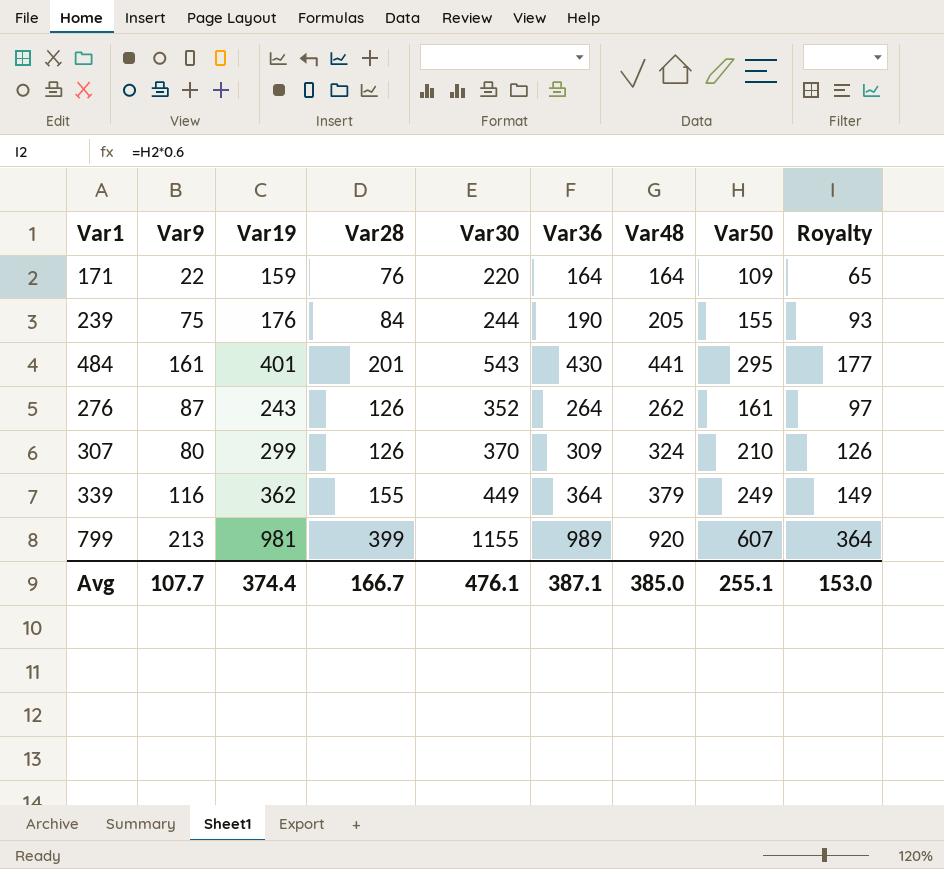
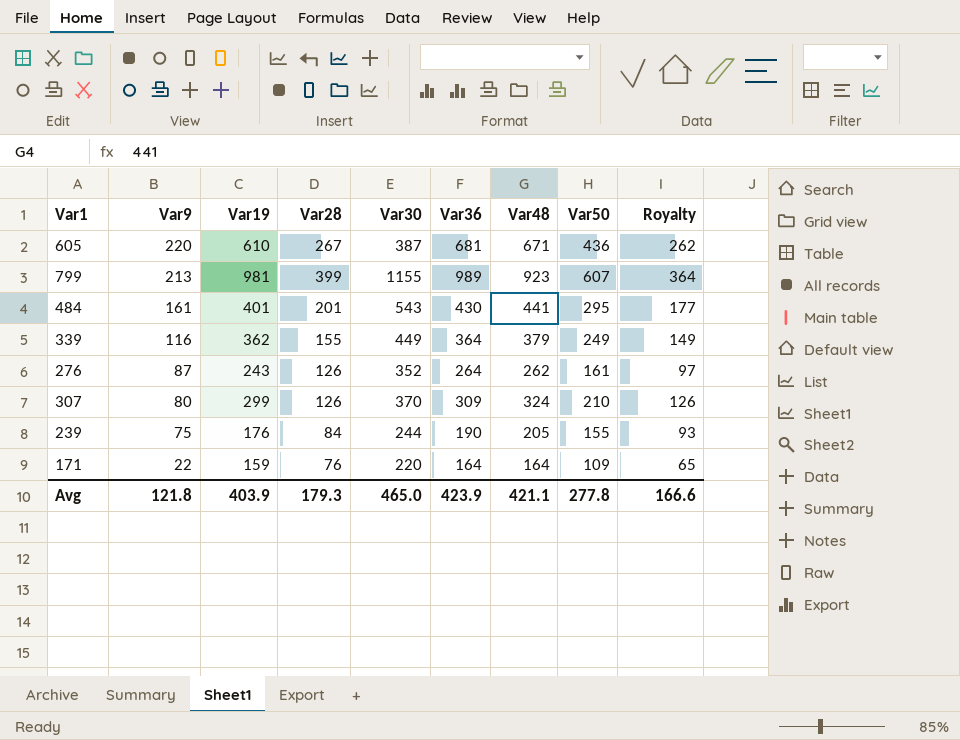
row order: none -> Var9 descending
row 605: none -> 220 | 610 | 267 | 387 | 681 | 671 | 436 | 262
799 | Var48: 920 -> 923
Avg | Var9: 107.7 -> 121.8
Avg | Var19: 374.4 -> 403.9
Avg | Var28: 166.7 -> 179.3
Avg | Var30: 476.1 -> 465.0
Avg | Var36: 387.1 -> 423.9
Avg | Var48: 385.0 -> 421.1
Avg | Var50: 255.1 -> 277.8
Avg | Royalty: 153.0 -> 166.6

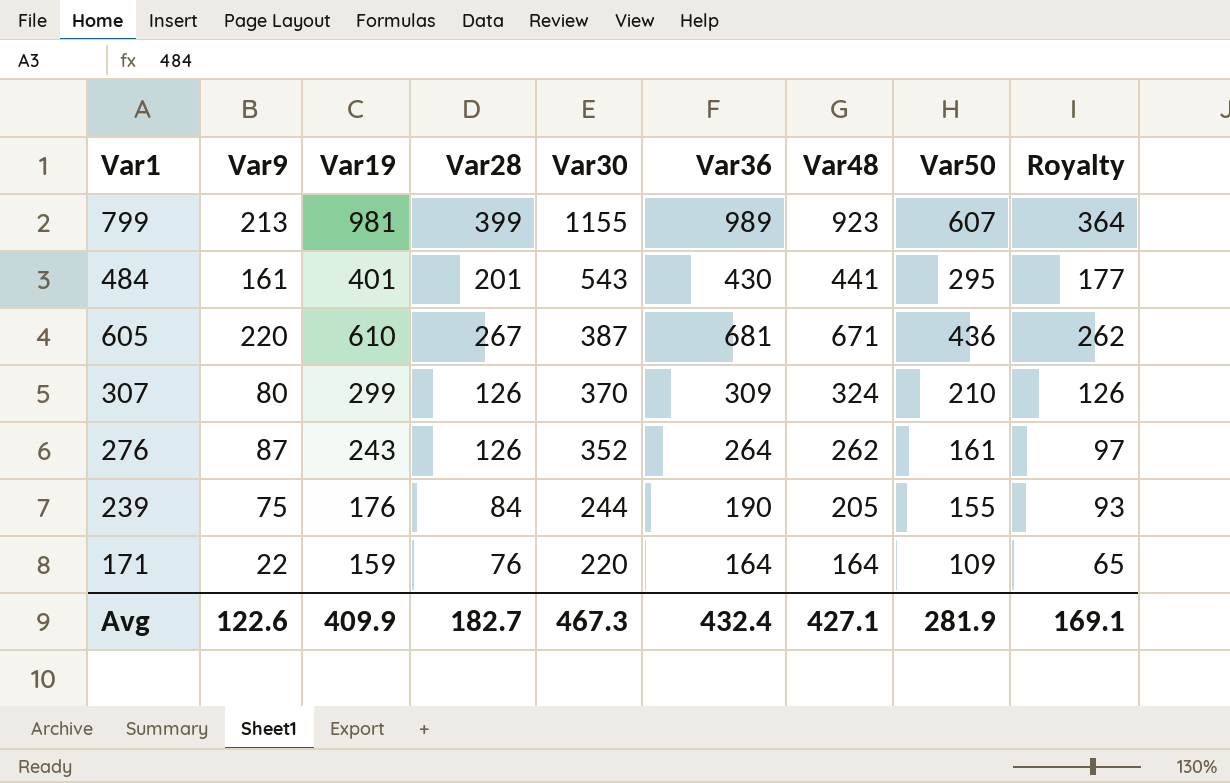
row order: Var9 descending -> Var30 descending
row 339: 116 | 362 | 155 | 449 | 364 | 379 | 249 | 149 -> none
Avg | Var9: 121.8 -> 122.6
Avg | Var19: 403.9 -> 409.9
Avg | Var28: 179.3 -> 182.7
Avg | Var30: 465.0 -> 467.3
Avg | Var36: 423.9 -> 432.4
Avg | Var48: 421.1 -> 427.1
Avg | Var50: 277.8 -> 281.9
Avg | Royalty: 166.6 -> 169.1

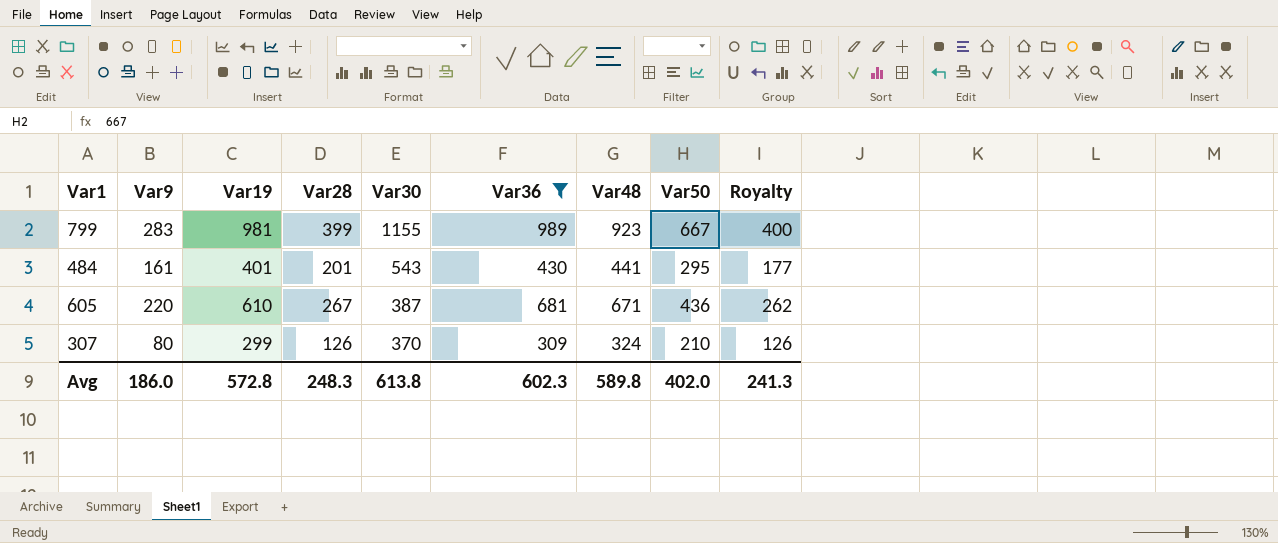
filter: none -> Var36 >= 309
799 | Var9: 213 -> 283
799 | Var50: 607 -> 667
799 | Royalty: 364 -> 400
Avg | Var9: 122.6 -> 186.0
Avg | Var19: 409.9 -> 572.8
Avg | Var28: 182.7 -> 248.3
Avg | Var30: 467.3 -> 613.8
Avg | Var36: 432.4 -> 602.3
Avg | Var48: 427.1 -> 589.8
Avg | Var50: 281.9 -> 402.0
Avg | Royalty: 169.1 -> 241.3

